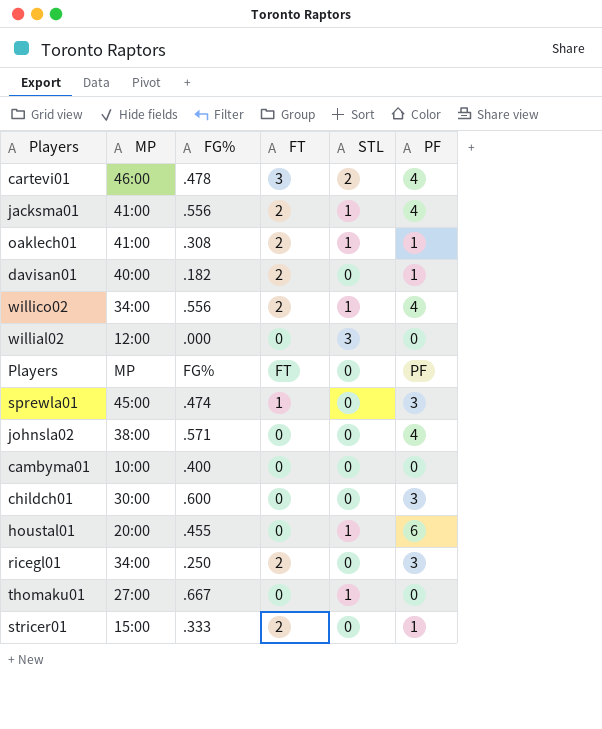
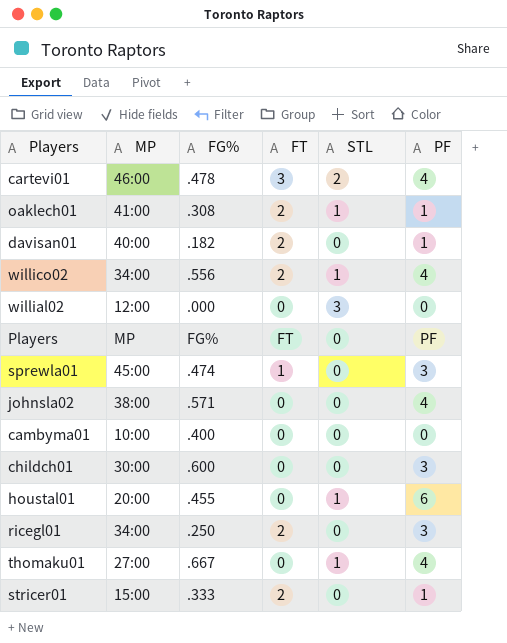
row jacksma01: 41:00 | .556 | 2 | 1 | 4 -> none
thomaku01 | PF: 0 -> 4

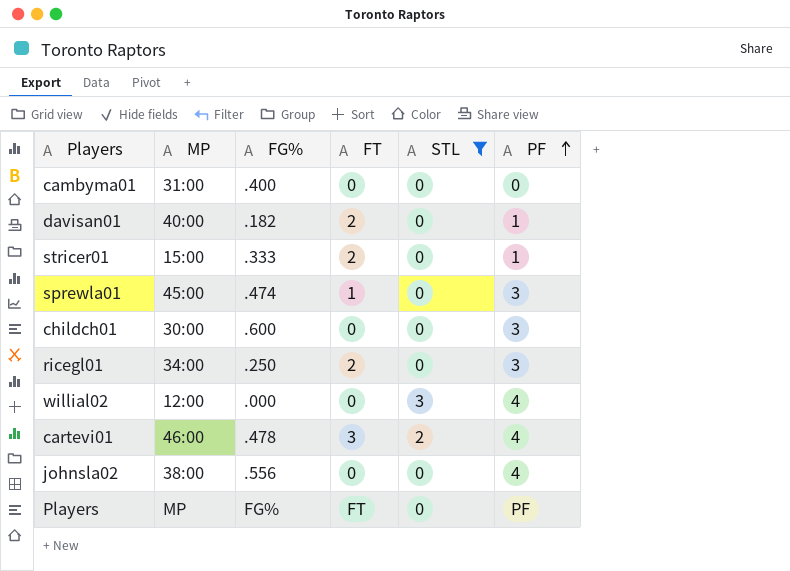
filter: none -> STL != 1
row order: none -> PF ascending
cambyma01 | MP: 10:00 -> 31:00
willial02 | PF: 0 -> 4
johnsla02 | FG%: .571 -> .556

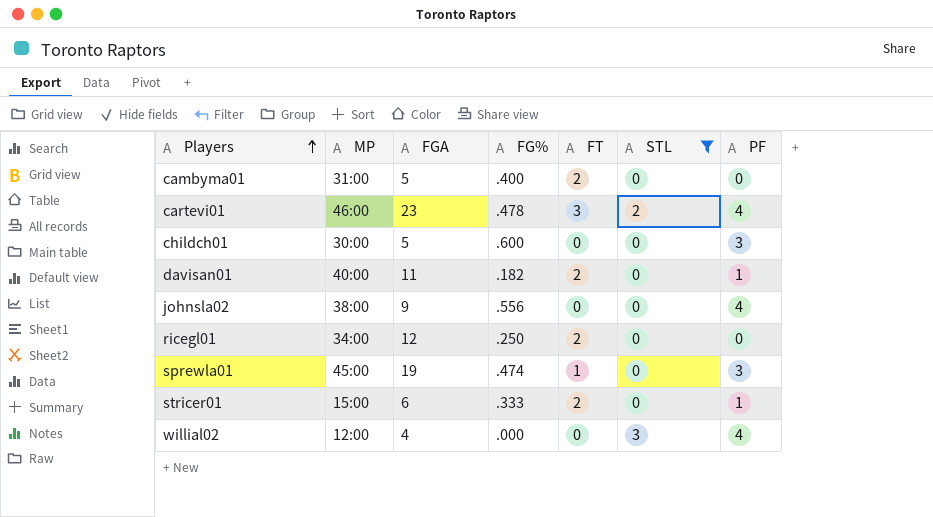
row order: PF ascending -> Players ascending
column FGA | position: none -> 3
row Players: MP | FG% | FT | 0 | PF -> none
cambyma01 | FT: 0 -> 2
ricegl01 | PF: 3 -> 0

